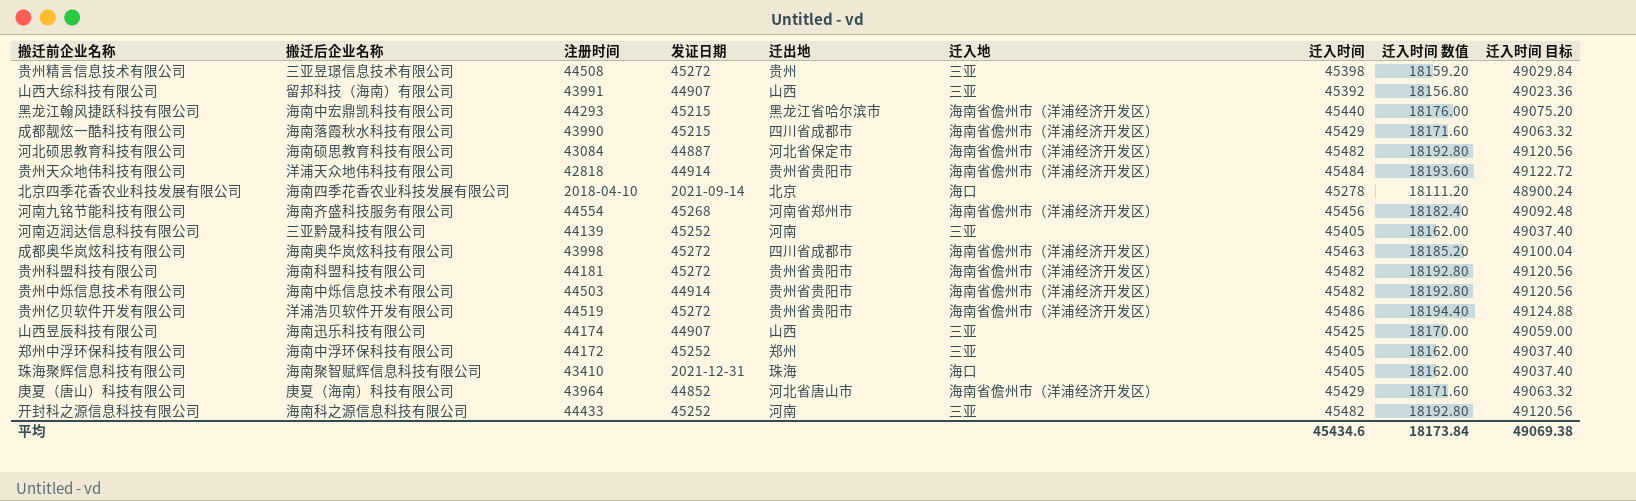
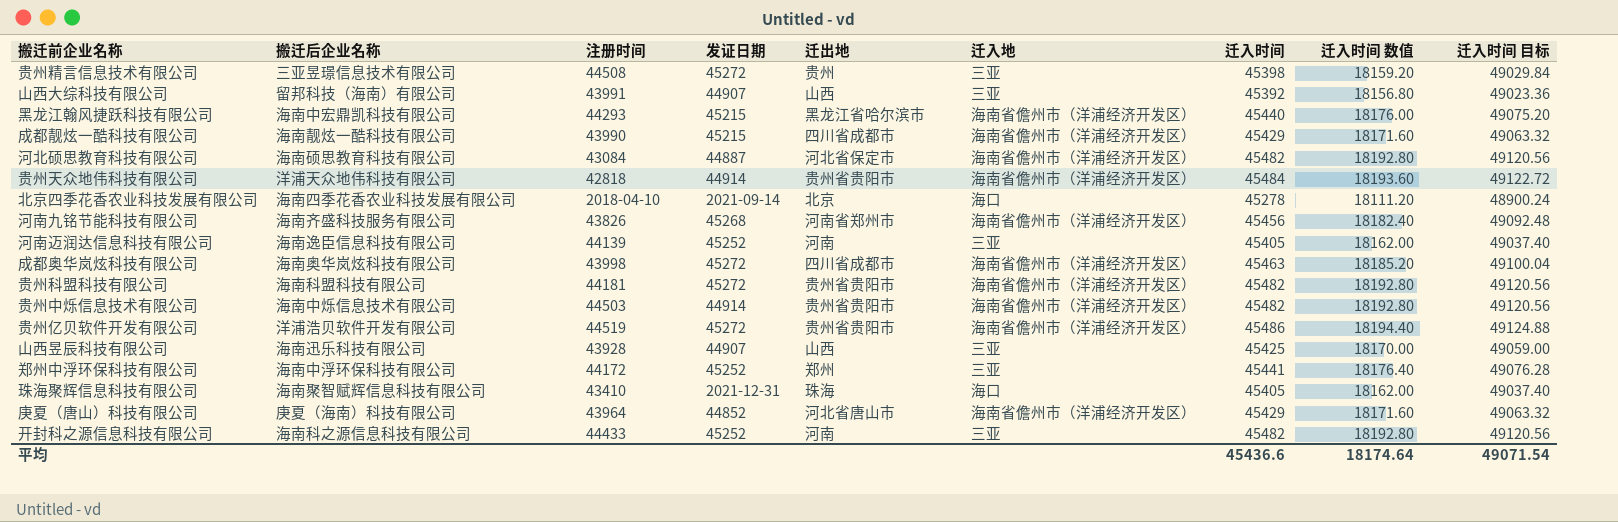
成都靓炫一酷科技有限公司 | 搬迁后企业名称: 海南落霞秋水科技有限公司 -> 海南靓炫一酷科技有限公司
河南九铭节能科技有限公司 | 注册时间: 44554 -> 43826
河南迈润达信息科技有限公司 | 搬迁后企业名称: 三亚黔晟科技有限公司 -> 海南逸臣信息科技有限公司
山西昱辰科技有限公司 | 注册时间: 44174 -> 43928
郑州中浮环保科技有限公司 | 迁入时间: 45405 -> 45441
郑州中浮环保科技有限公司 | 迁入时间 数值: 18162.00 -> 18176.40
郑州中浮环保科技有限公司 | 迁入时间 目标: 49037.40 -> 49076.28
平均 | 迁入时间: 45434.6 -> 45436.6
平均 | 迁入时间 数值: 18173.84 -> 18174.64
平均 | 迁入时间 目标: 49069.38 -> 49071.54

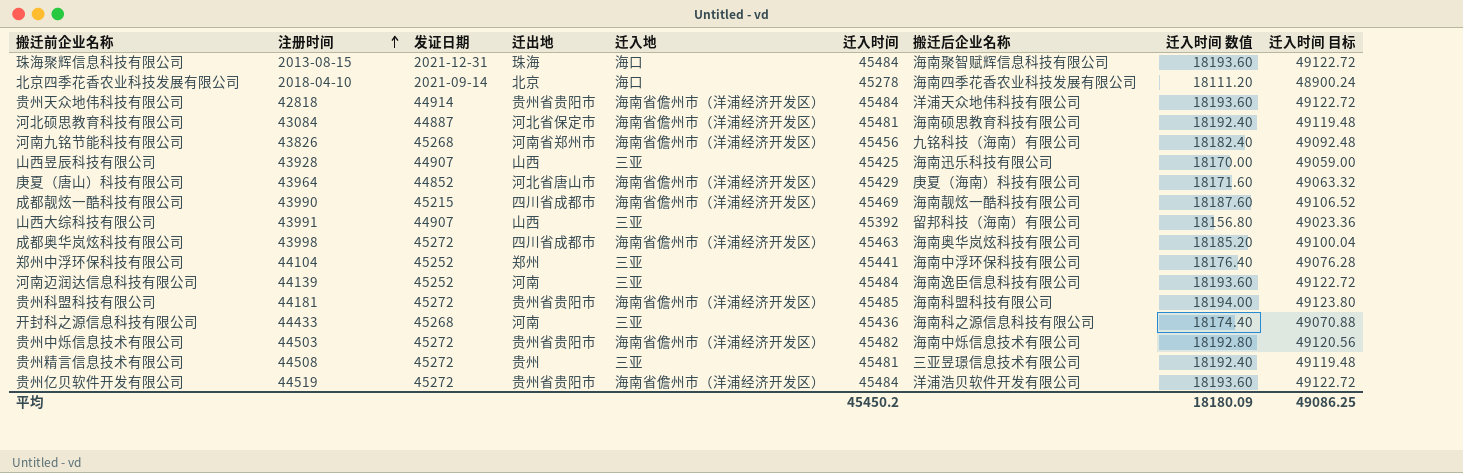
row order: none -> 注册时间 ascending
column 搬迁后企业名称 | position: 2 -> 7
row 黑龙江翰风捷跃科技有限公司: 海南中宏鼎凯科技有限公司 | 44293 | 45215 | 黑龙江省哈尔滨市 | 海南省儋州市（洋浦经济开发区） | 45440 | 18176.00 | 49075.20 -> none
珠海聚辉信息科技有限公司 | 注册时间: 43410 -> 2013-08-15
珠海聚辉信息科技有限公司 | 迁入时间: 45405 -> 45484
珠海聚辉信息科技有限公司 | 迁入时间 数值: 18162.00 -> 18193.60
珠海聚辉信息科技有限公司 | 迁入时间 目标: 49037.40 -> 49122.72
河北硕思教育科技有限公司 | 迁入时间: 45482 -> 45481
河北硕思教育科技有限公司 | 迁入时间 数值: 18192.80 -> 18192.40
河北硕思教育科技有限公司 | 迁入时间 目标: 49120.56 -> 49119.48
河南九铭节能科技有限公司 | 搬迁后企业名称: 海南齐盛科技服务有限公司 -> 九铭科技（海南）有限公司
成都靓炫一酷科技有限公司 | 迁入时间: 45429 -> 45469
成都靓炫一酷科技有限公司 | 迁入时间 数值: 18171.60 -> 18187.60
成都靓炫一酷科技有限公司 | 迁入时间 目标: 49063.32 -> 49106.52
郑州中浮环保科技有限公司 | 注册时间: 44172 -> 44104
河南迈润达信息科技有限公司 | 迁入时间: 45405 -> 45484
河南迈润达信息科技有限公司 | 迁入时间 数值: 18162.00 -> 18193.60
河南迈润达信息科技有限公司 | 迁入时间 目标: 49037.40 -> 49122.72
贵州科盟科技有限公司 | 迁入时间: 45482 -> 45485
贵州科盟科技有限公司 | 迁入时间 数值: 18192.80 -> 18194.00
贵州科盟科技有限公司 | 迁入时间 目标: 49120.56 -> 49123.80
开封科之源信息科技有限公司 | 发证日期: 45252 -> 45268
开封科之源信息科技有限公司 | 迁入时间: 45482 -> 45436
开封科之源信息科技有限公司 | 迁入时间 数值: 18192.80 -> 18174.40
开封科之源信息科技有限公司 | 迁入时间 目标: 49120.56 -> 49070.88
贵州中烁信息技术有限公司 | 发证日期: 44914 -> 45272
贵州精言信息技术有限公司 | 迁入时间: 45398 -> 45481
贵州精言信息技术有限公司 | 迁入时间 数值: 18159.20 -> 18192.40
贵州精言信息技术有限公司 | 迁入时间 目标: 49029.84 -> 49119.48
贵州亿贝软件开发有限公司 | 迁入时间: 45486 -> 45484
贵州亿贝软件开发有限公司 | 迁入时间 数值: 18194.40 -> 18193.60
贵州亿贝软件开发有限公司 | 迁入时间 目标: 49124.88 -> 49122.72
平均 | 迁入时间: 45436.6 -> 45450.2
平均 | 迁入时间 数值: 18174.64 -> 18180.09
平均 | 迁入时间 目标: 49071.54 -> 49086.25

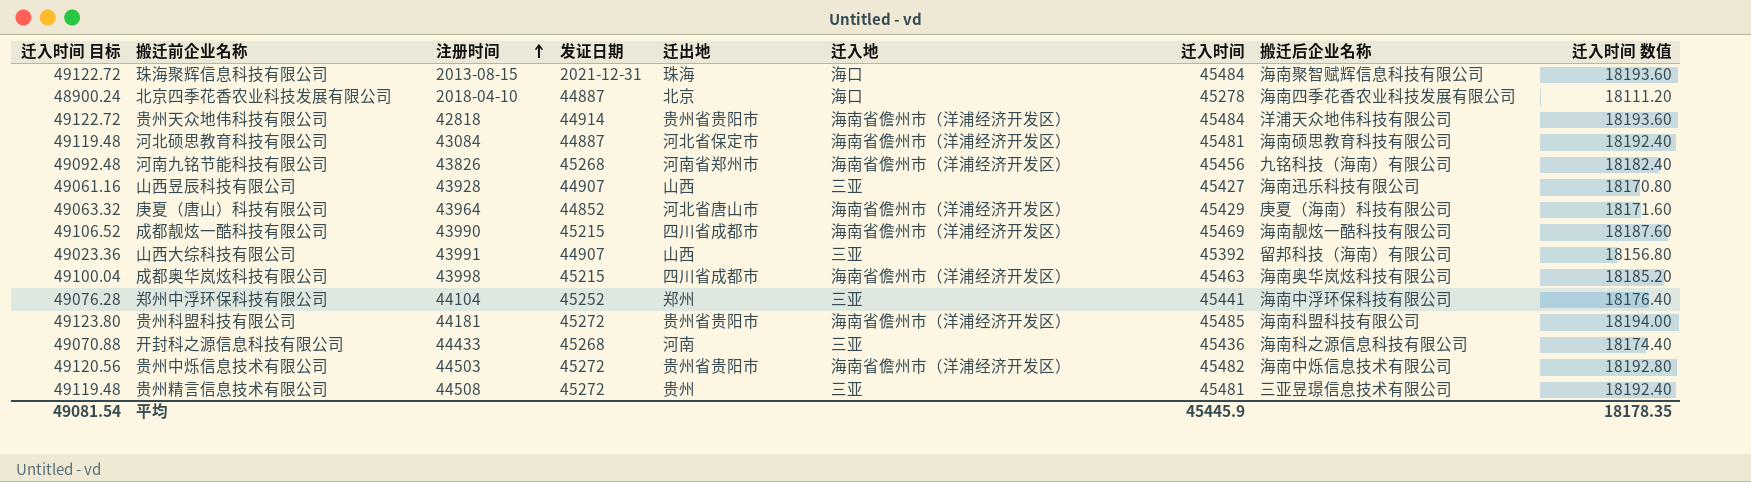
column 迁入时间 目标 | position: 9 -> 1
row 河南迈润达信息科技有限公司: 44139 | 45252 | 河南 | 三亚 | 45484 | 海南逸臣信息科技有限公司 | 18193.60 | 49122.72 -> none
row 贵州亿贝软件开发有限公司: 44519 | 45272 | 贵州省贵阳市 | 海南省儋州市（洋浦经济开发区） | 45484 | 洋浦浩贝软件开发有限公司 | 18193.60 | 49122.72 -> none
北京四季花香农业科技发展有限公司 | 发证日期: 2021-09-14 -> 44887
山西昱辰科技有限公司 | 迁入时间 目标: 49059.00 -> 49061.16
山西昱辰科技有限公司 | 迁入时间: 45425 -> 45427
山西昱辰科技有限公司 | 迁入时间 数值: 18170.00 -> 18170.80
成都奥华岚炫科技有限公司 | 发证日期: 45272 -> 45215
平均 | 迁入时间 目标: 49086.25 -> 49081.54
平均 | 迁入时间: 45450.2 -> 45445.9
平均 | 迁入时间 数值: 18180.09 -> 18178.35

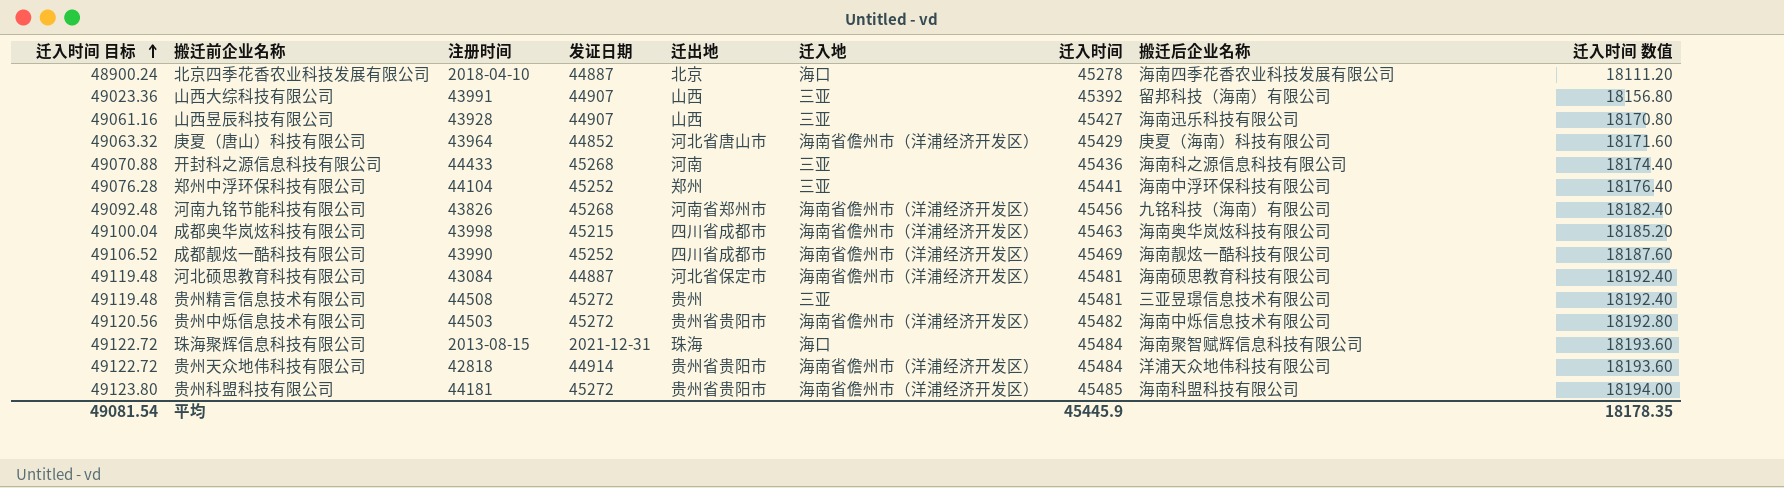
row order: 注册时间 ascending -> 迁入时间 目标 ascending
成都靓炫一酷科技有限公司 | 发证日期: 45215 -> 45252

